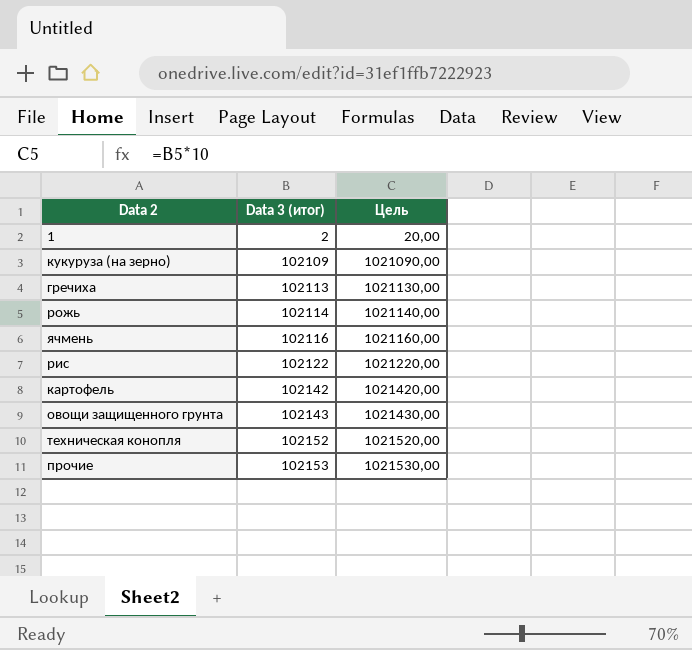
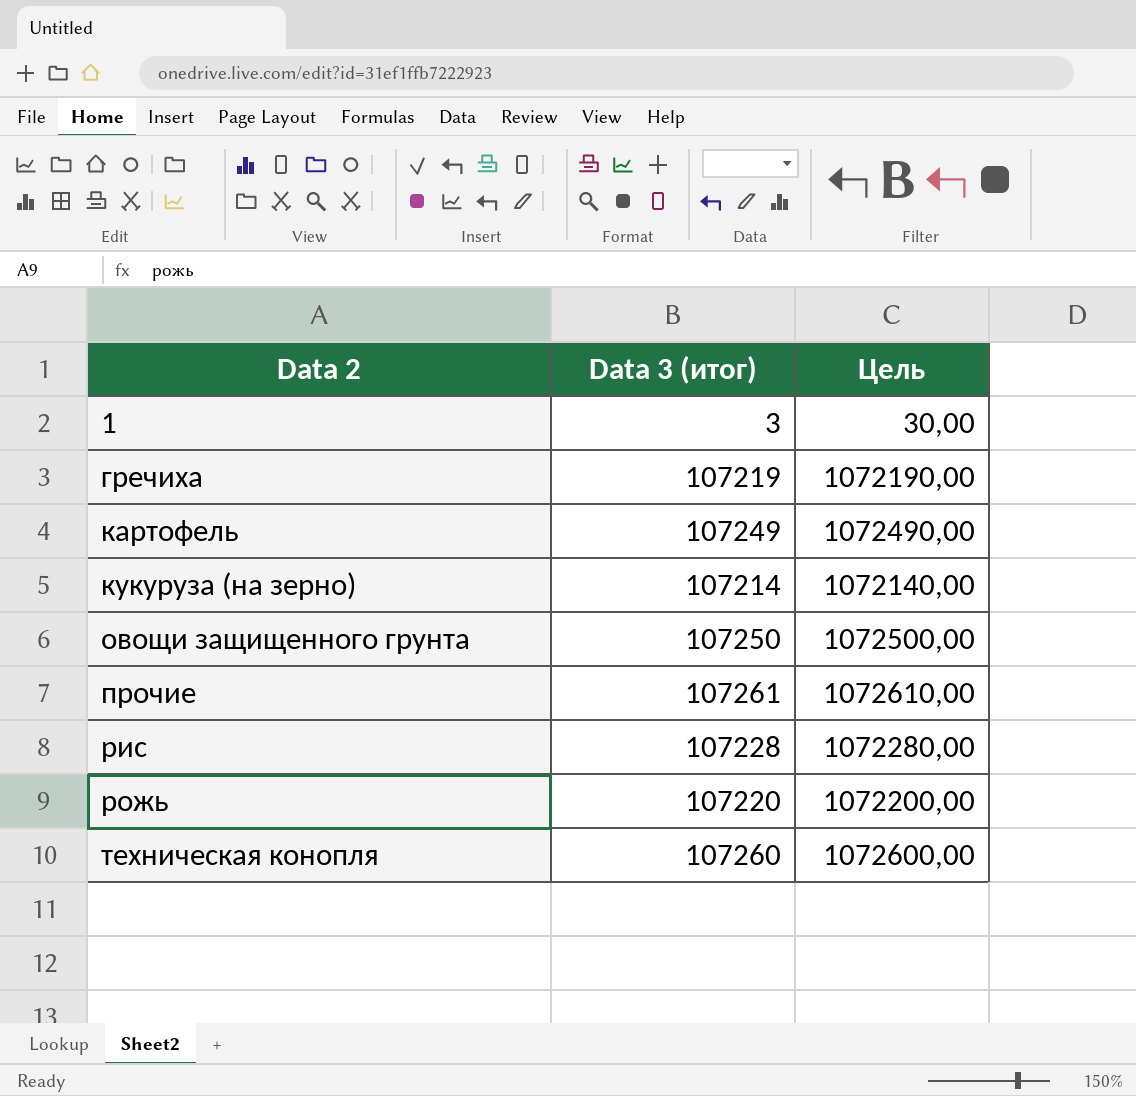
row order: Data 3 (итог) ascending -> Data 2 ascending
row ячмень: 102116 | 1021160,00 -> none
1 | Data 3 (итог): 2 -> 3
1 | Цель: 20,00 -> 30,00
гречиха | Data 3 (итог): 102113 -> 107219
гречиха | Цель: 1021130,00 -> 1072190,00
картофель | Data 3 (итог): 102142 -> 107249
картофель | Цель: 1021420,00 -> 1072490,00
кукуруза (на зерно) | Data 3 (итог): 102109 -> 107214
кукуруза (на зерно) | Цель: 1021090,00 -> 1072140,00
овощи защищенного грунта | Data 3 (итог): 102143 -> 107250
овощи защищенного грунта | Цель: 1021430,00 -> 1072500,00
прочие | Data 3 (итог): 102153 -> 107261
прочие | Цель: 1021530,00 -> 1072610,00
рис | Data 3 (итог): 102122 -> 107228
рис | Цель: 1021220,00 -> 1072280,00
рожь | Data 3 (итог): 102114 -> 107220
рожь | Цель: 1021140,00 -> 1072200,00
техническая конопля | Data 3 (итог): 102152 -> 107260
техническая конопля | Цель: 1021520,00 -> 1072600,00

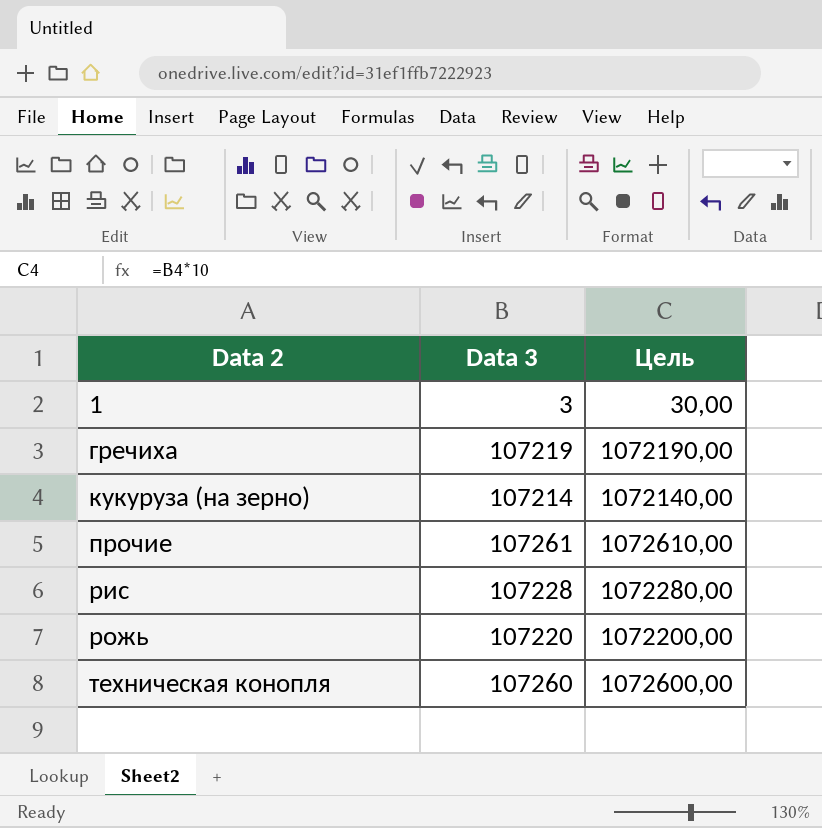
column name: Data 3 (итог) -> Data 3
row картофель: 107249 | 1072490,00 -> none
row овощи защищенного грунта: 107250 | 1072500,00 -> none

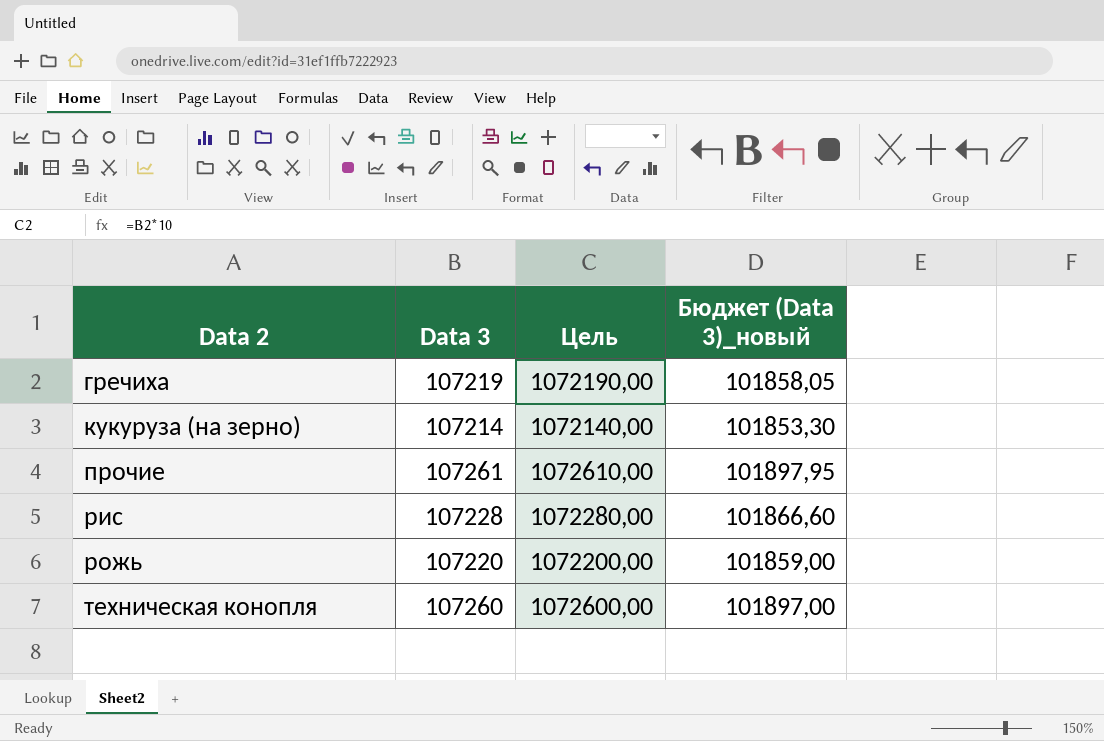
column Бюджет (Data 3)_новый | formula: none -> [Data 3] * 0,95
row 1: 3 | 30,00 -> none

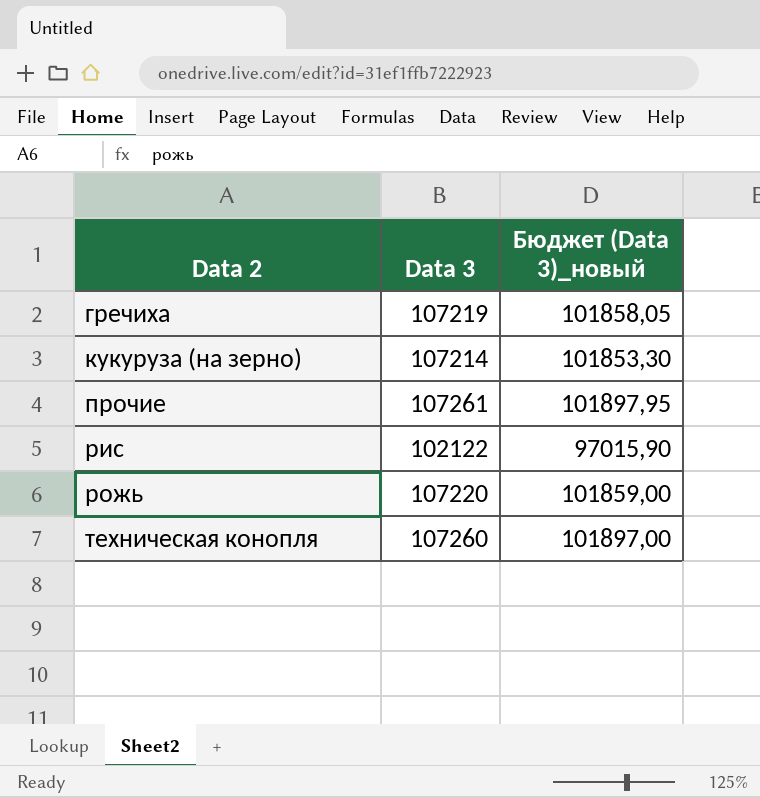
column Цель | formula: [Data 3] * 10 -> none
рис | Data 3: 107228 -> 102122
рис | Бюджет (Data 3)_новый: 101866,60 -> 97015,90

